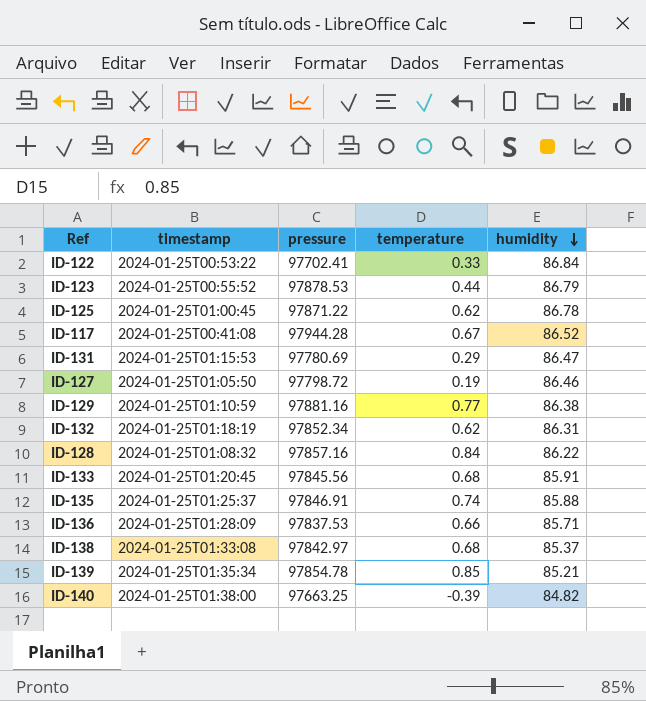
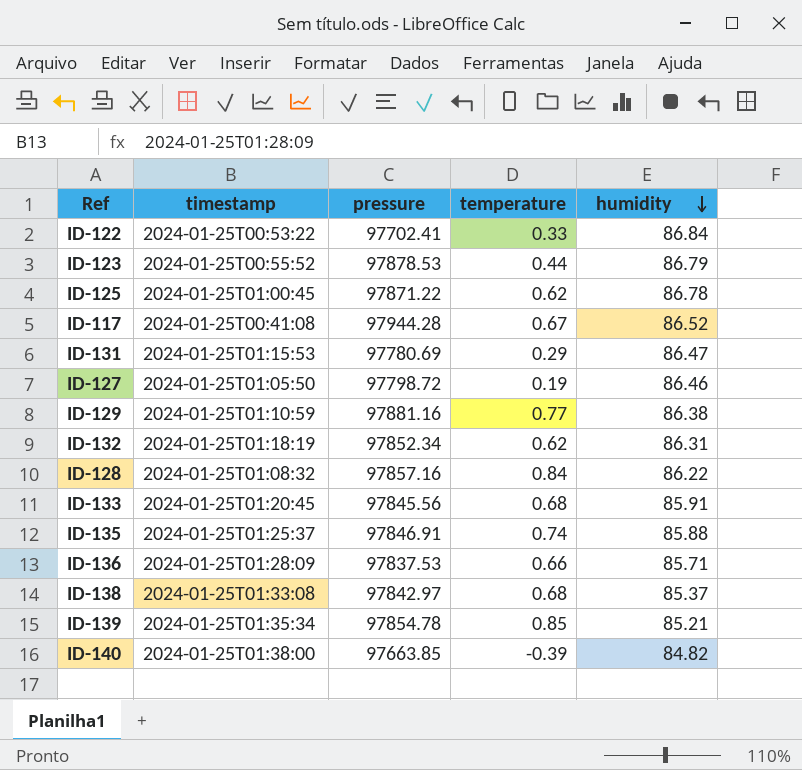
ID-140 | pressure: 97663.25 -> 97663.85

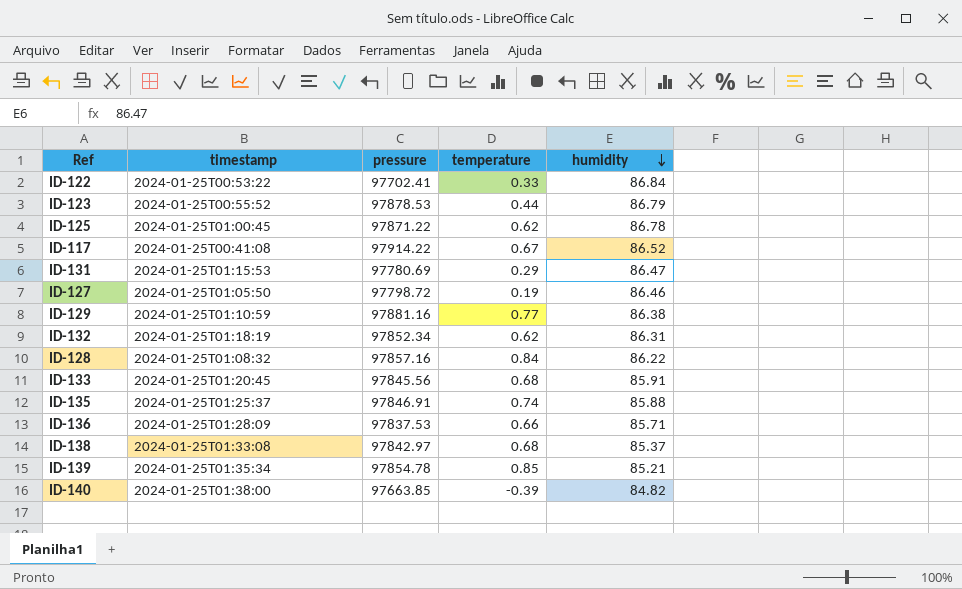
ID-117 | pressure: 97944.28 -> 97914.22

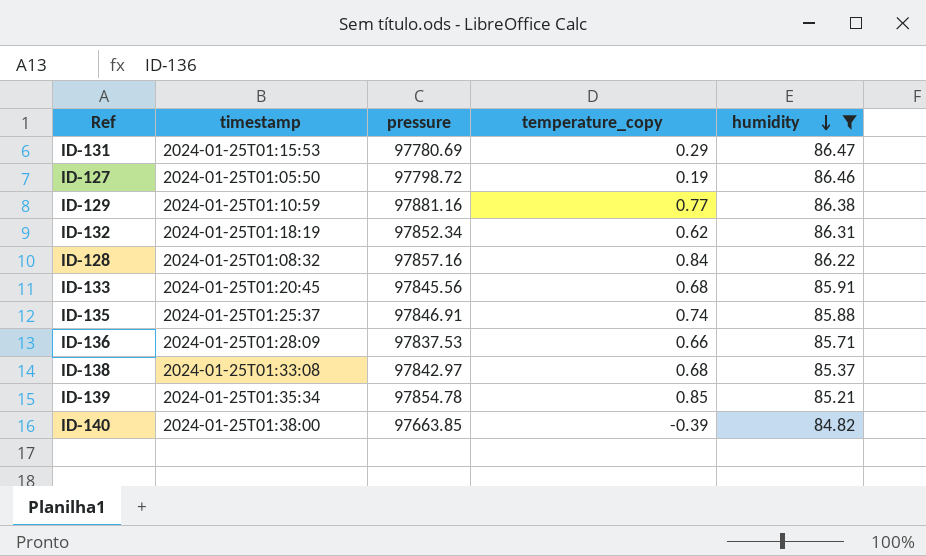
filter: none -> humidity <= 86.47
column name: temperature -> temperature_copy

